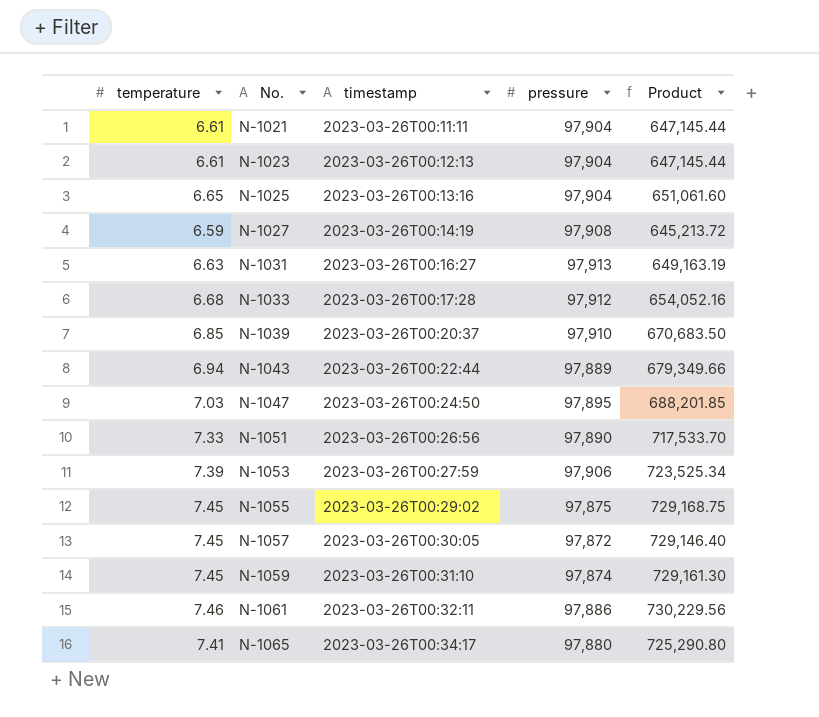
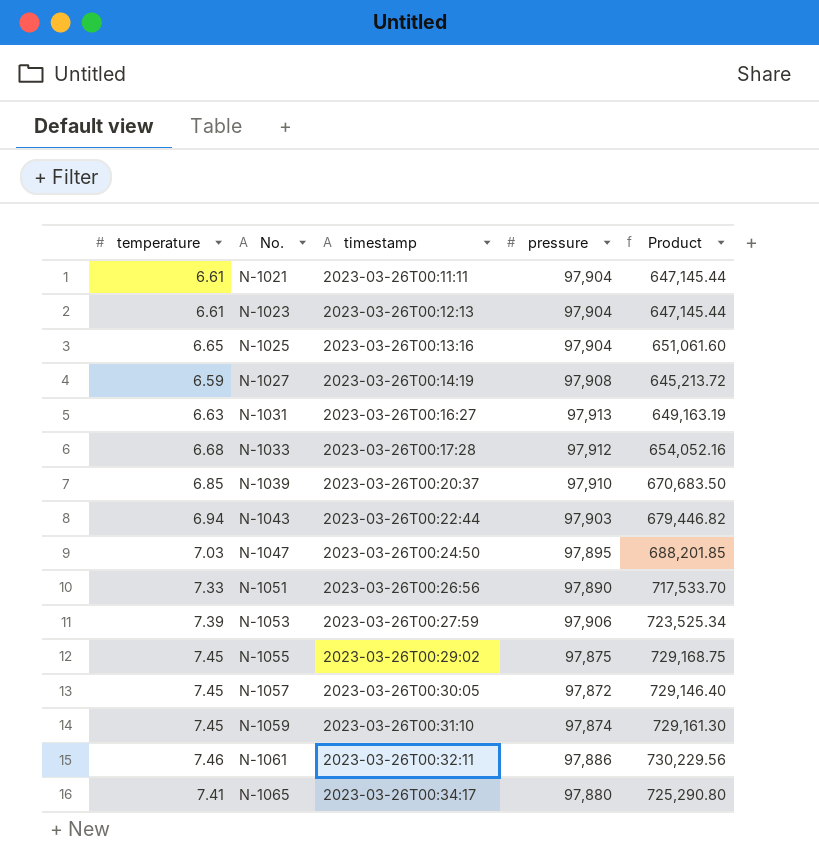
N-1043 | pressure: 97,889 -> 97,903
N-1043 | Product: 679,349.66 -> 679,446.82

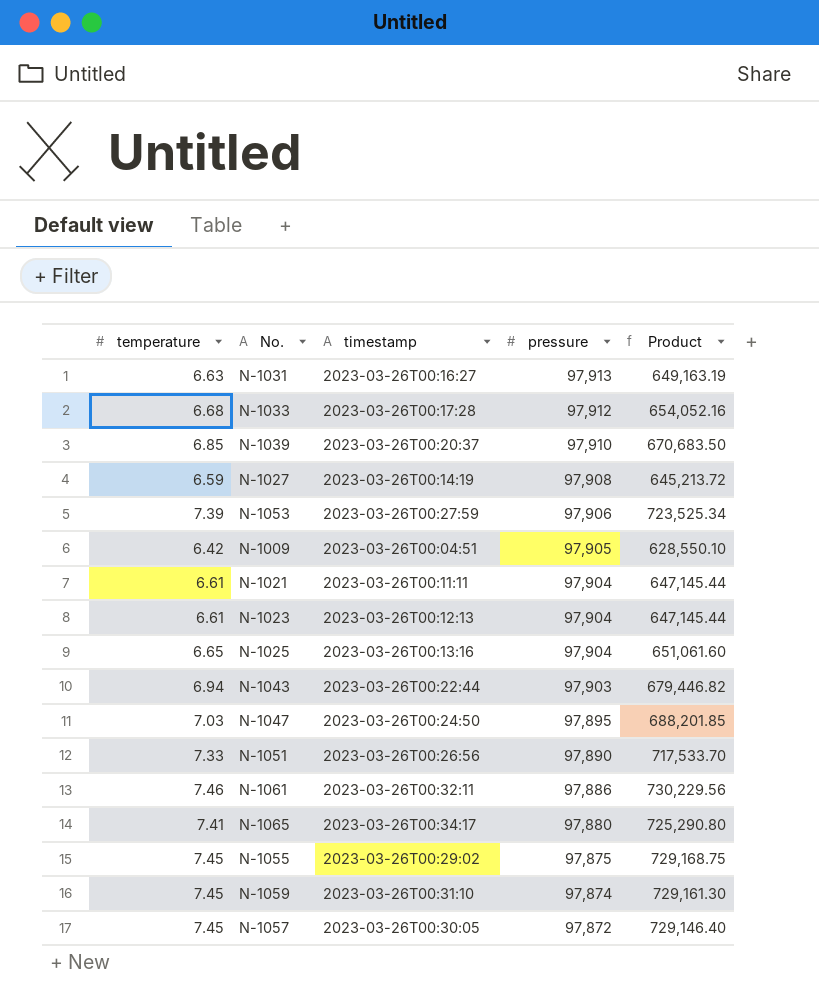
row order: No. ascending -> pressure descending
row N-1009: none -> 6.42 | 2023-03-26T00:04:51 | 97,905 | 628,550.10

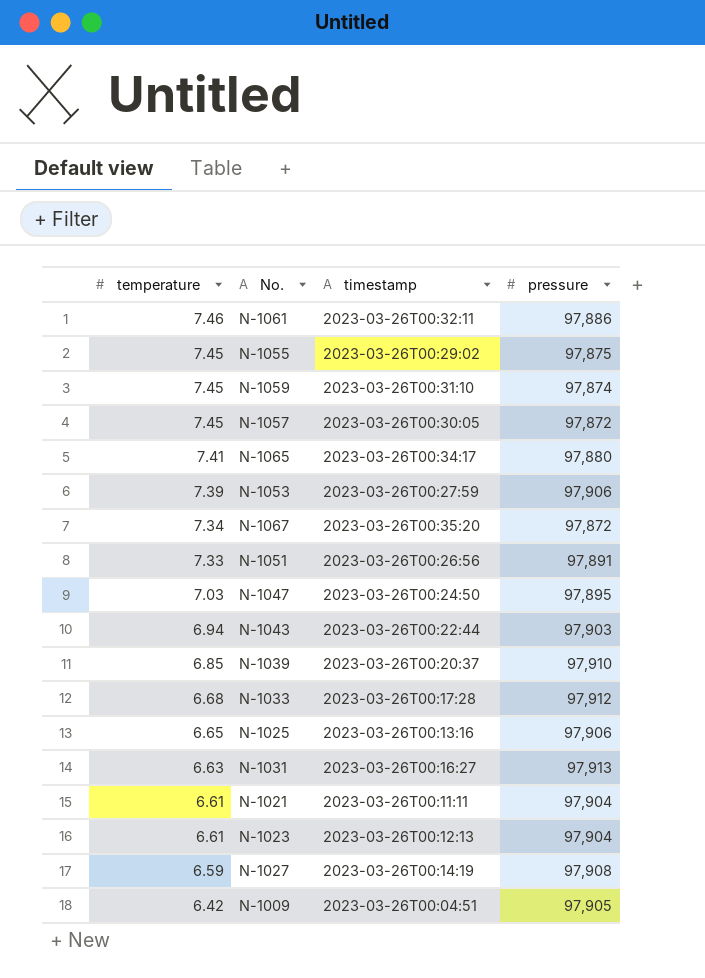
row order: pressure descending -> temperature descending
column Product | formula: [temperature] * [pressure] -> none
row N-1067: none -> 7.34 | 2023-03-26T00:35:20 | 97,872
N-1051 | pressure: 97,890 -> 97,891
N-1025 | pressure: 97,904 -> 97,906

